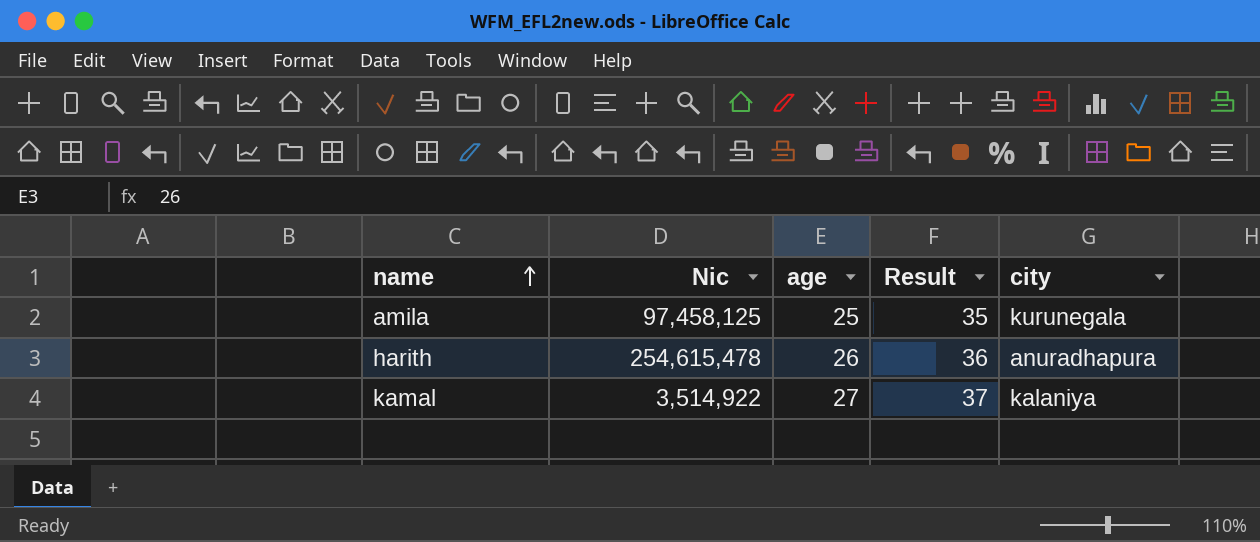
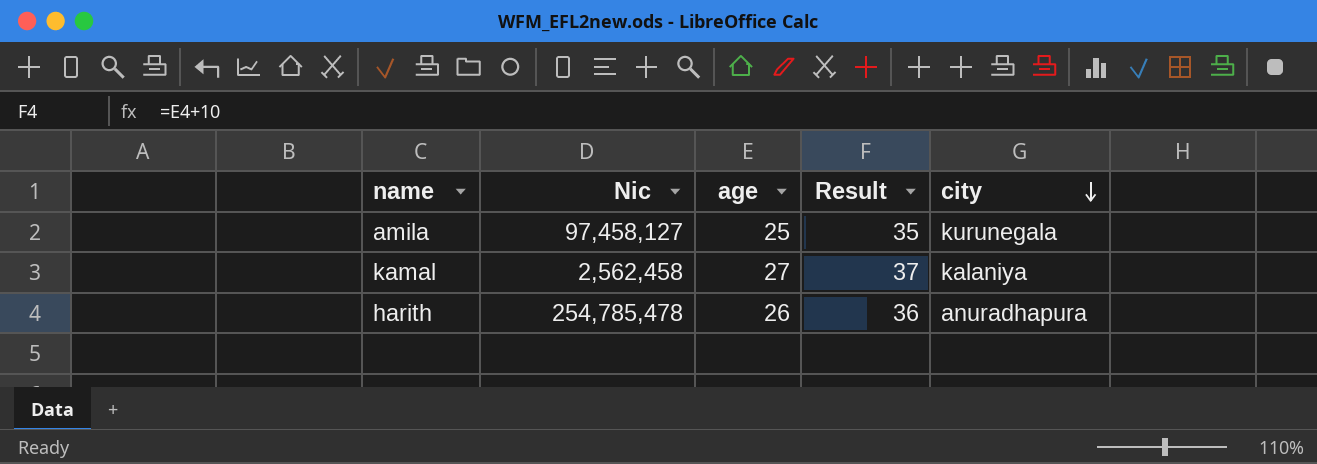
row order: name ascending -> city descending
amila | Nic: 97,458,125 -> 97,458,127
kamal | Nic: 3,514,922 -> 2,562,458
harith | Nic: 254,615,478 -> 254,785,478

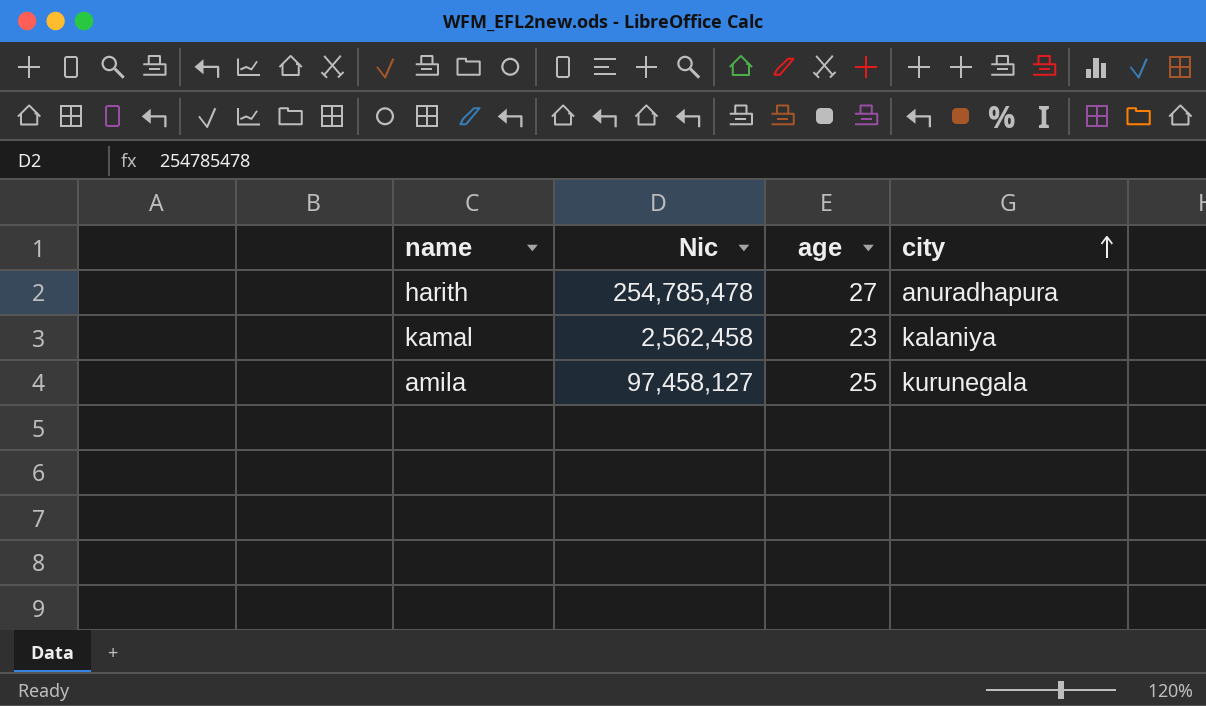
row order: city descending -> city ascending
column Result | formula: [age] + 10 -> none
harith | age: 26 -> 27
kamal | age: 27 -> 23

